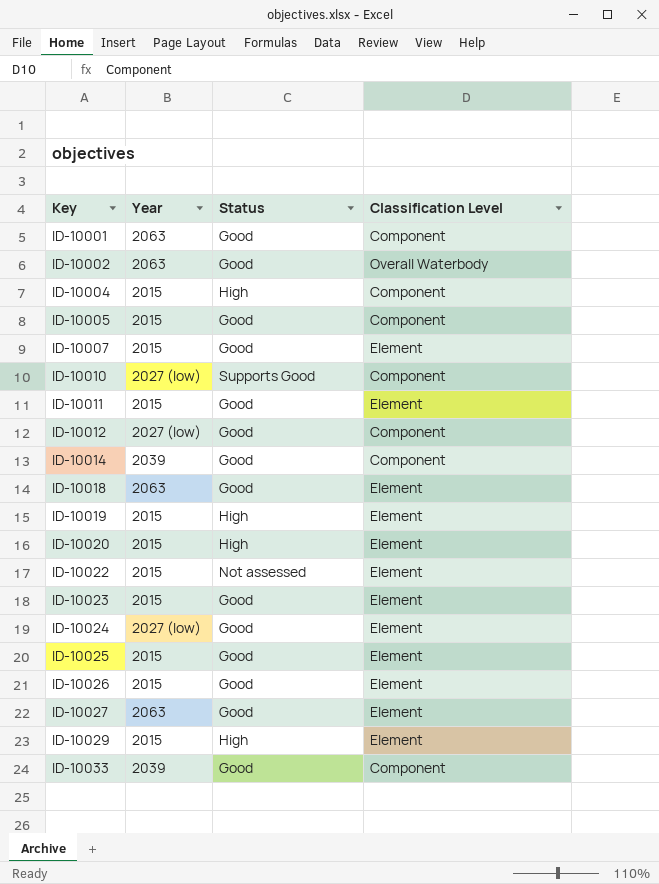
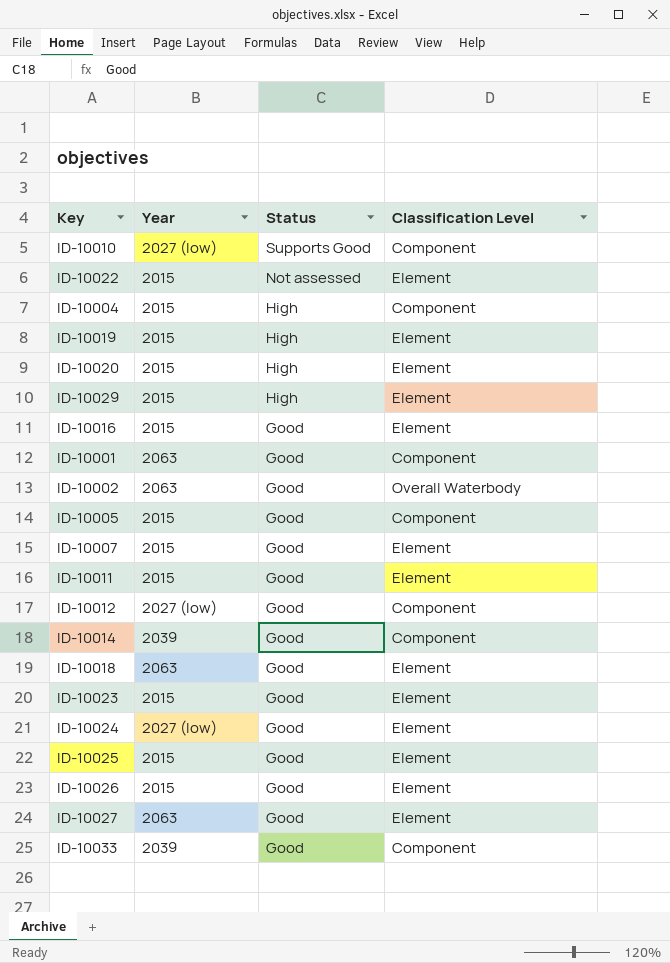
row order: Key ascending -> Status descending
row ID-10016: none -> 2015 | Good | Element

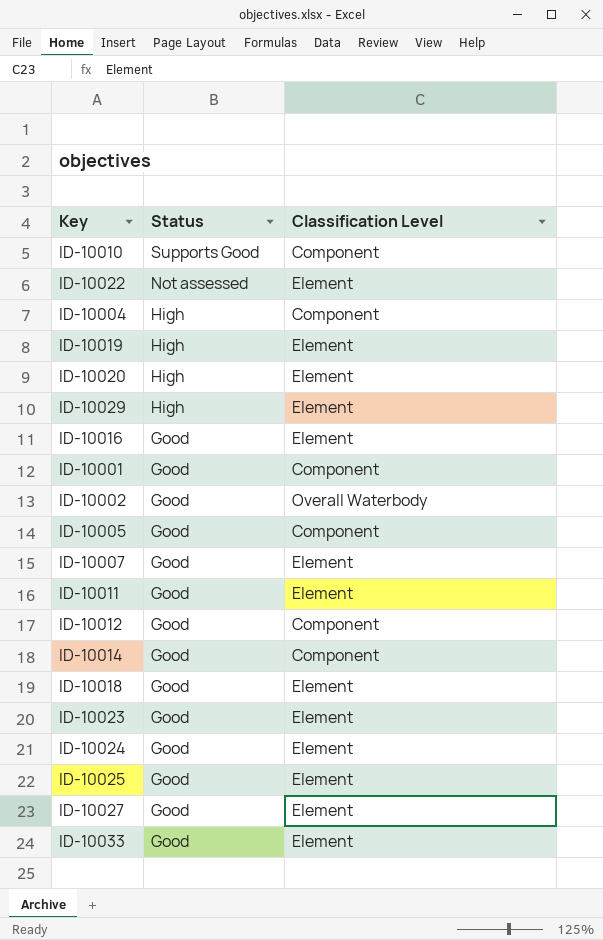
column Year | position: 2 -> none
row ID-10026: 2015 | Good | Element -> none
ID-10033 | Classification Level: Component -> Element

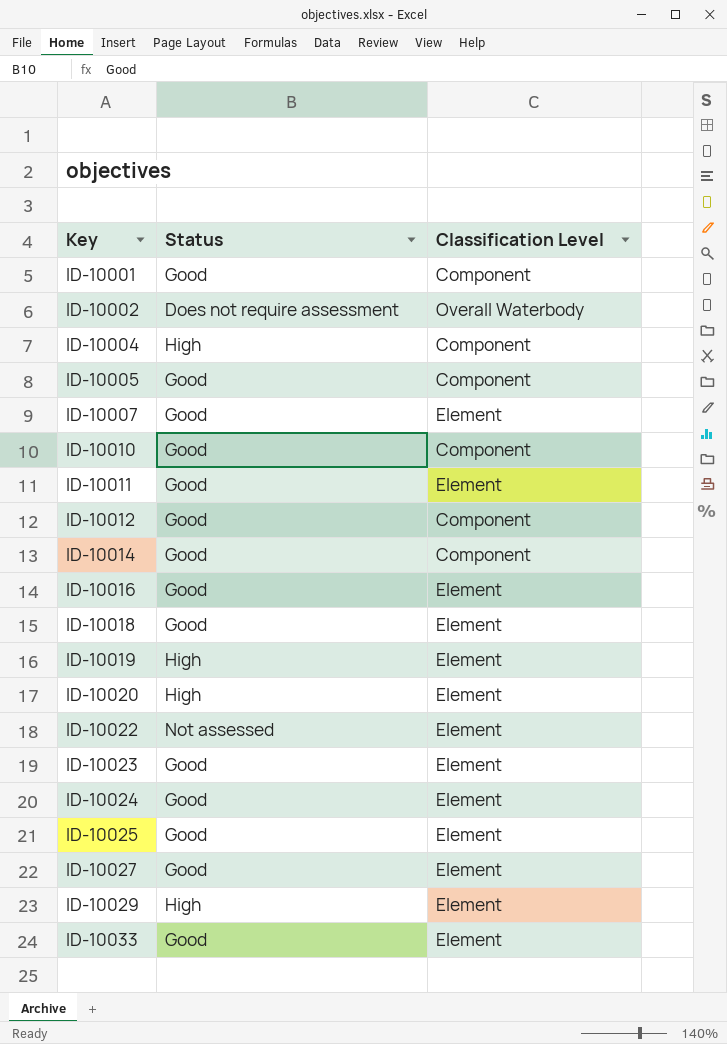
row order: Status descending -> Key ascending
ID-10002 | Status: Good -> Does not require assessment
ID-10010 | Status: Supports Good -> Good

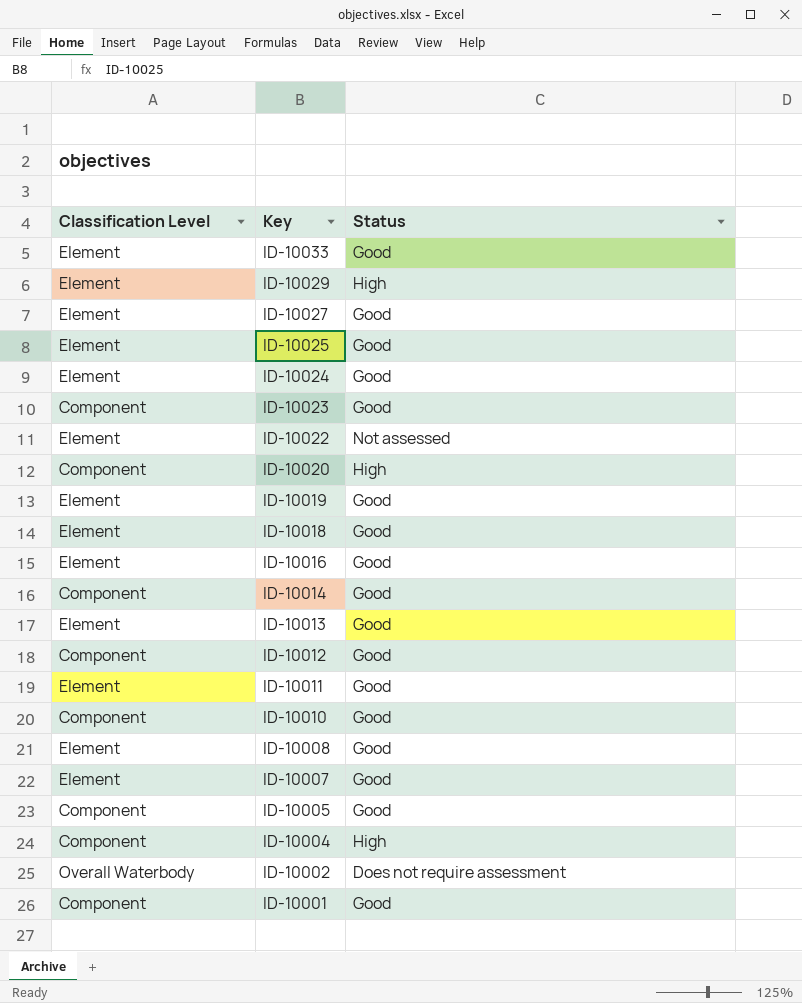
row order: Key ascending -> Key descending
column Classification Level | position: 3 -> 1
ID-10023 | Classification Level: Element -> Component
ID-10020 | Classification Level: Element -> Component
ID-10019 | Status: High -> Good
row ID-10013: none -> Element | Good
row ID-10008: none -> Element | Good

